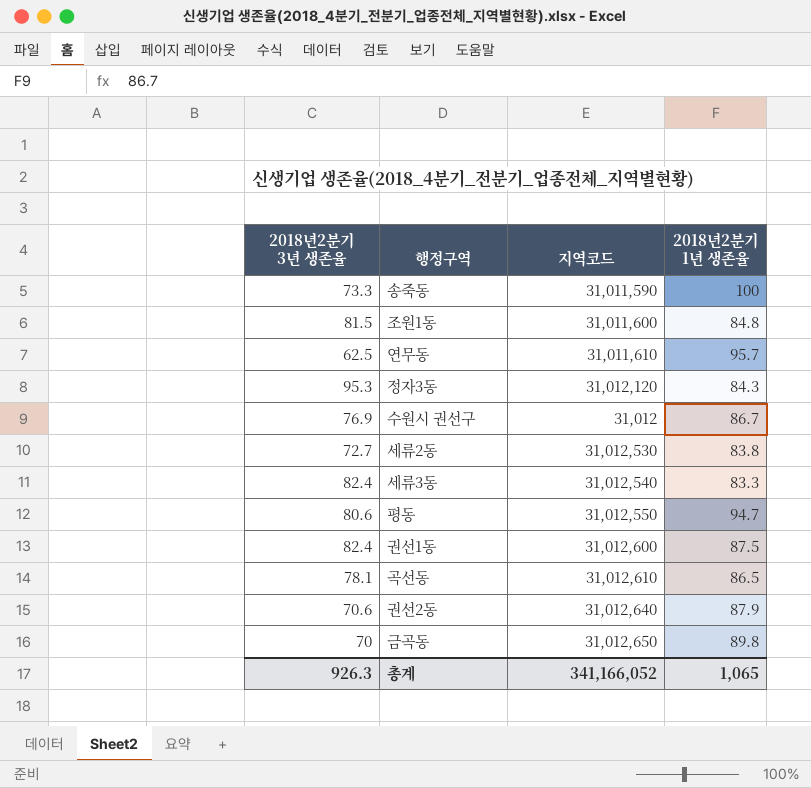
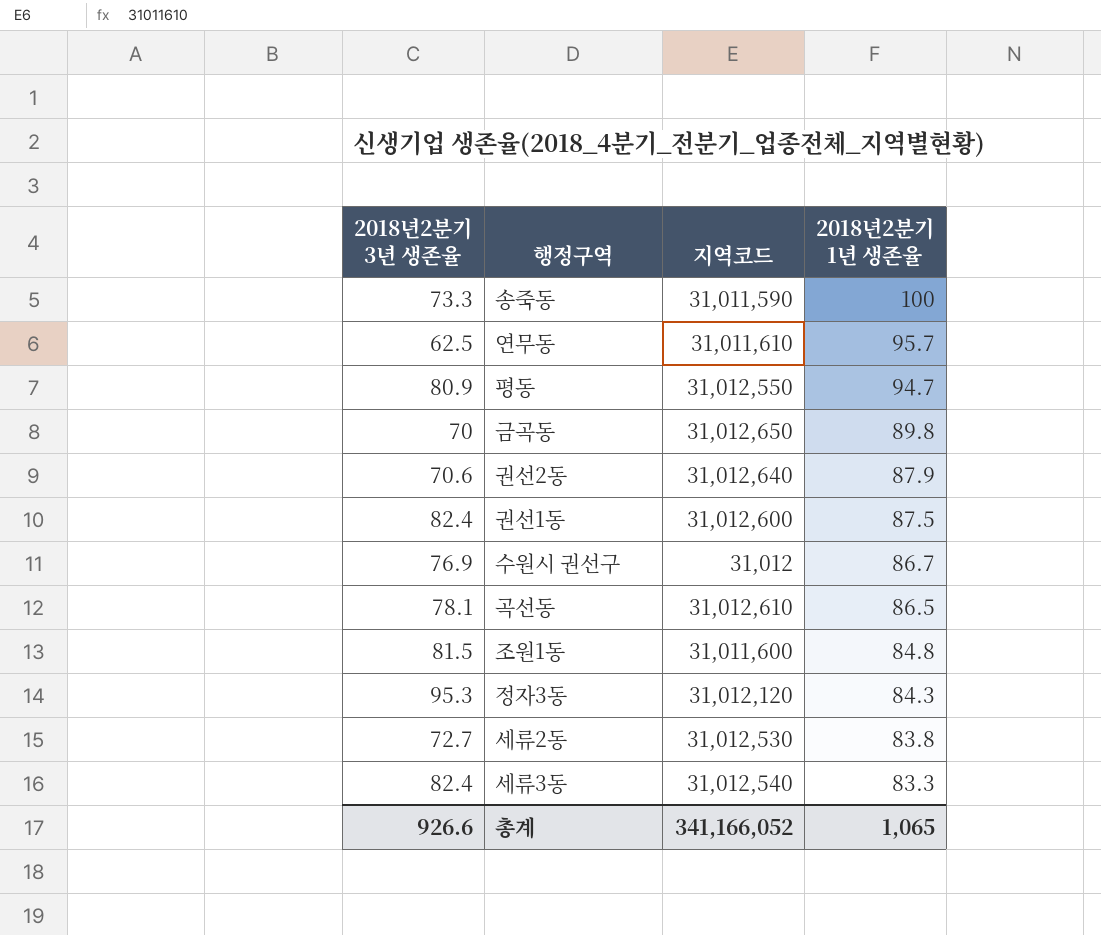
row order: none -> 2018년2분기 1년 생존율 descending
평동 | 2018년2분기 3년 생존율: 80.6 -> 80.9
총계 | 2018년2분기 3년 생존율: 926.3 -> 926.6

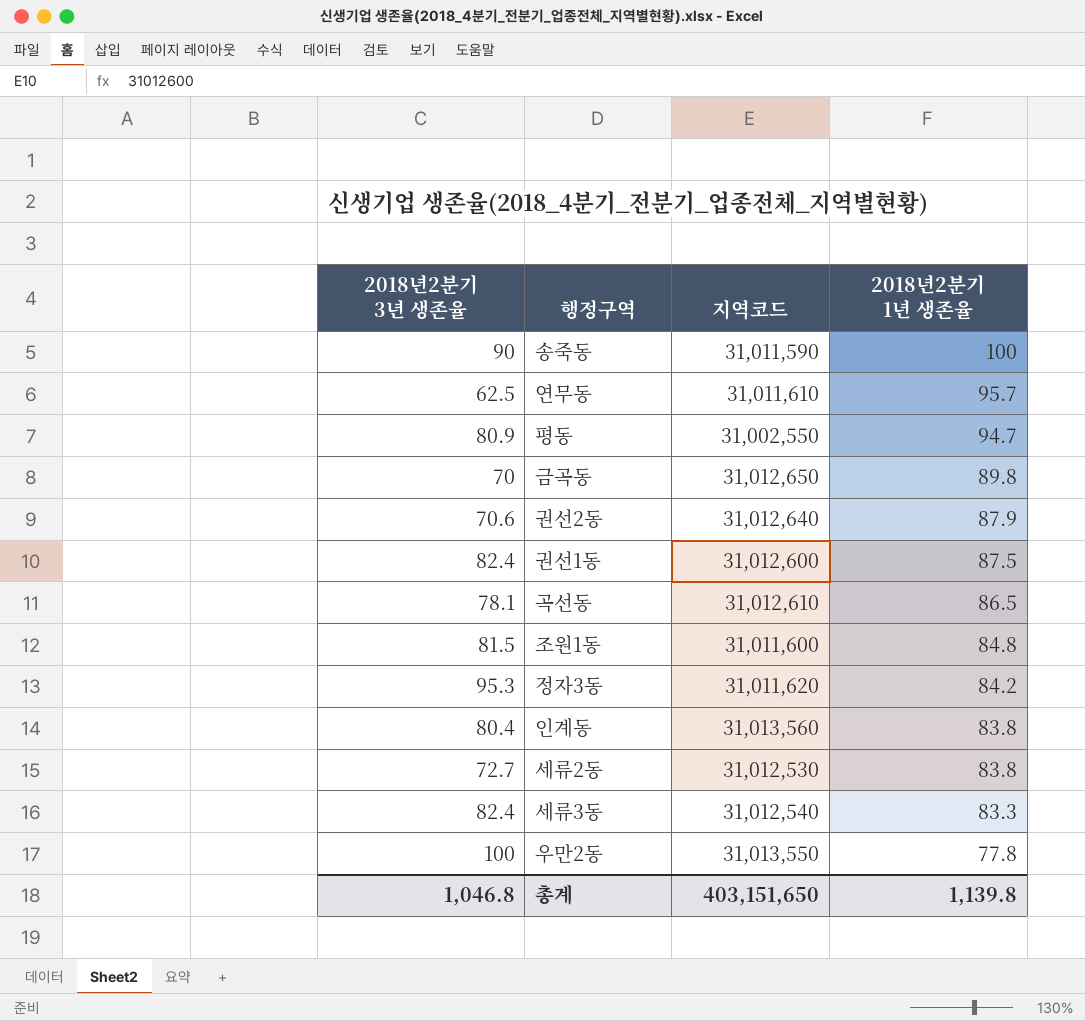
row 수원시 권선구: 76.9 | 31,012 | 86.7 -> none
송죽동 | 2018년2분기 3년 생존율: 73.3 -> 90
평동 | 지역코드: 31,012,550 -> 31,002,550
정자3동 | 지역코드: 31,012,120 -> 31,011,620
정자3동 | 2018년2분기 1년 생존율: 84.3 -> 84.2
row 인계동: none -> 80.4 | 31,013,560 | 83.8
row 우만2동: none -> 100 | 31,013,550 | 77.8
총계 | 2018년2분기 3년 생존율: 926.6 -> 1,046.8
총계 | 지역코드: 341,166,052 -> 403,151,650
총계 | 2018년2분기 1년 생존율: 1,065 -> 1,139.8

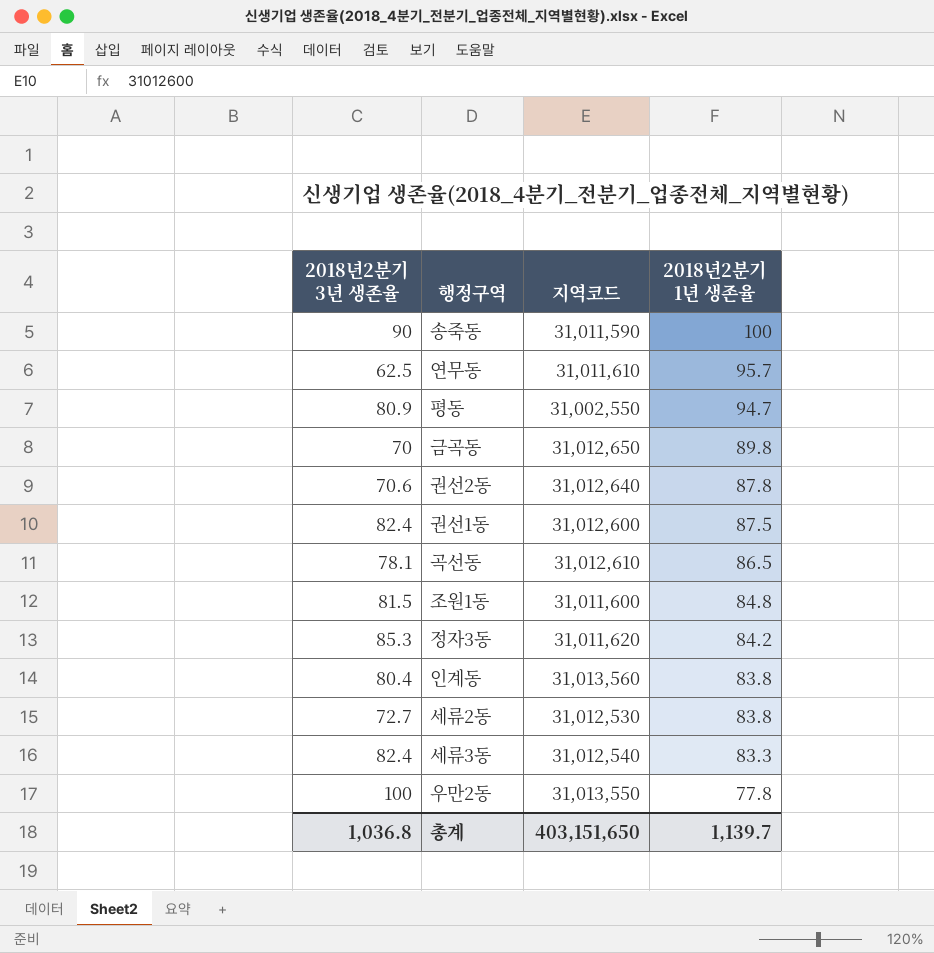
권선2동 | 2018년2분기 1년 생존율: 87.9 -> 87.8
정자3동 | 2018년2분기 3년 생존율: 95.3 -> 85.3
총계 | 2018년2분기 3년 생존율: 1,046.8 -> 1,036.8
총계 | 2018년2분기 1년 생존율: 1,139.8 -> 1,139.7

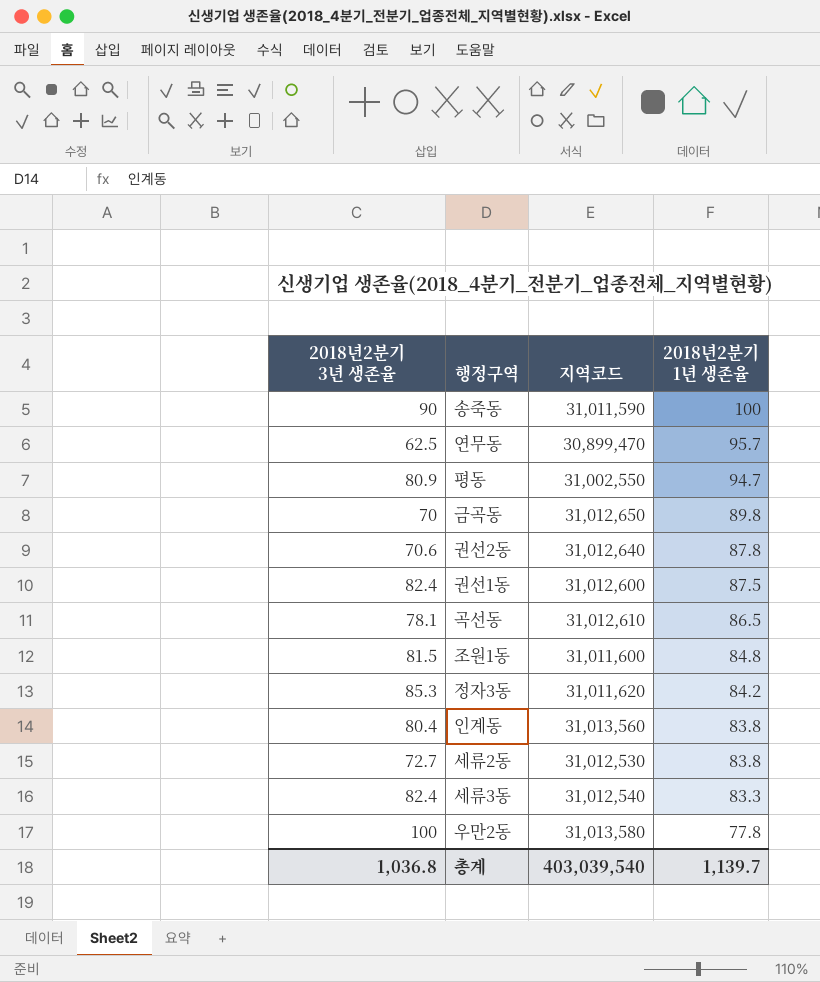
연무동 | 지역코드: 31,011,610 -> 30,899,470
우만2동 | 지역코드: 31,013,550 -> 31,013,580
총계 | 지역코드: 403,151,650 -> 403,039,540

